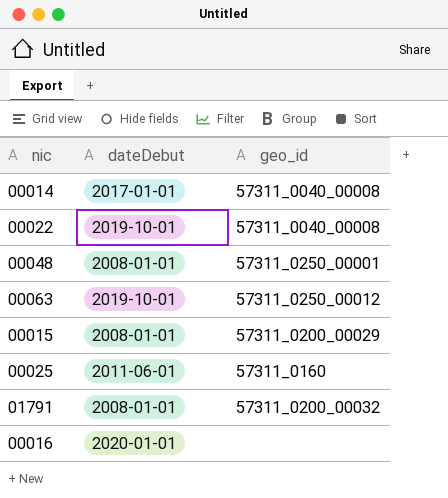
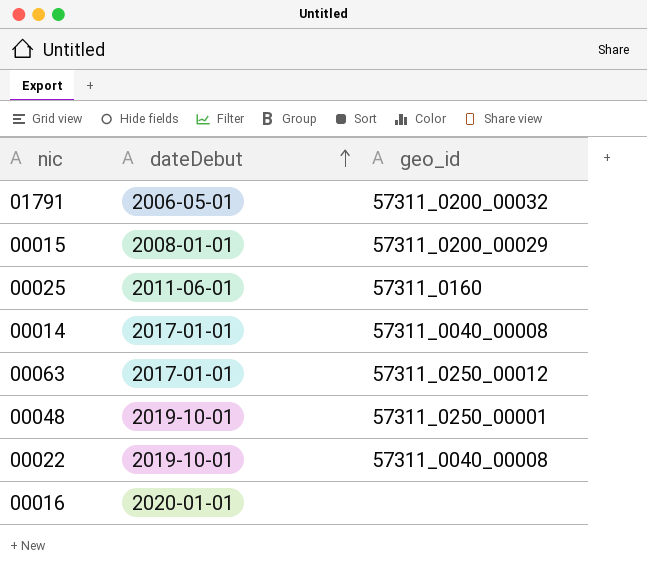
row order: none -> dateDebut ascending
01791 | dateDebut: 2008-01-01 -> 2006-05-01
00063 | dateDebut: 2019-10-01 -> 2017-01-01
00048 | dateDebut: 2008-01-01 -> 2019-10-01

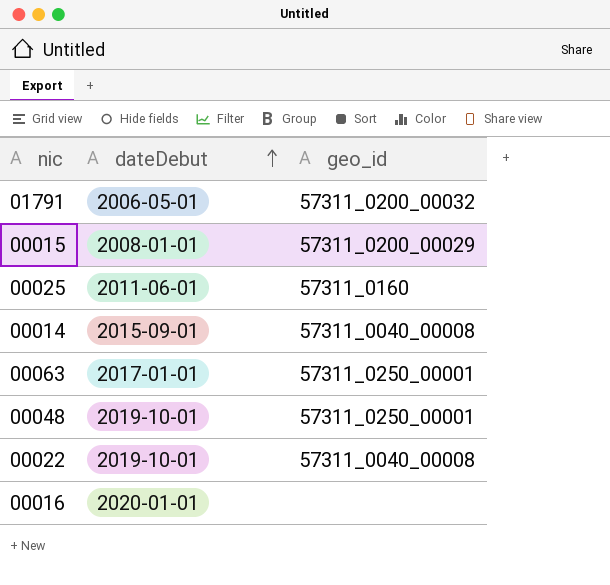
00014 | dateDebut: 2017-01-01 -> 2015-09-01
00063 | geo_id: 57311_0250_00012 -> 57311_0250_00001

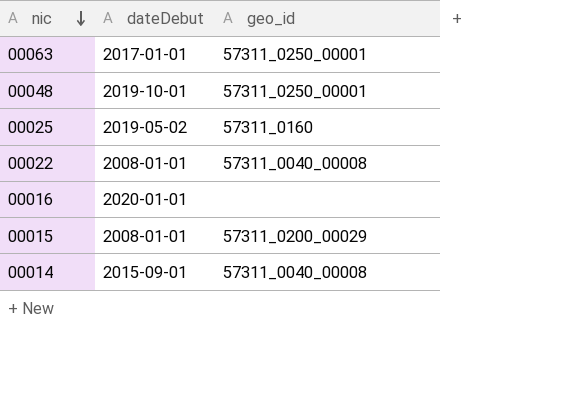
row order: dateDebut ascending -> nic descending
row 01791: 2006-05-01 | 57311_0200_00032 -> none
00025 | dateDebut: 2011-06-01 -> 2019-05-02
00022 | dateDebut: 2019-10-01 -> 2008-01-01

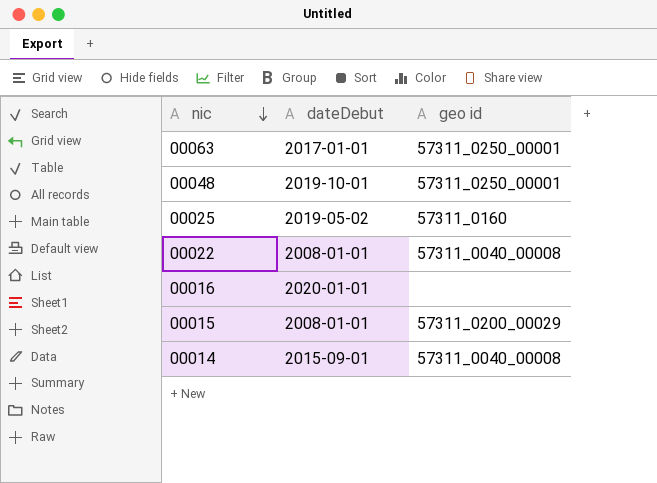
column name: geo_id -> geo id

